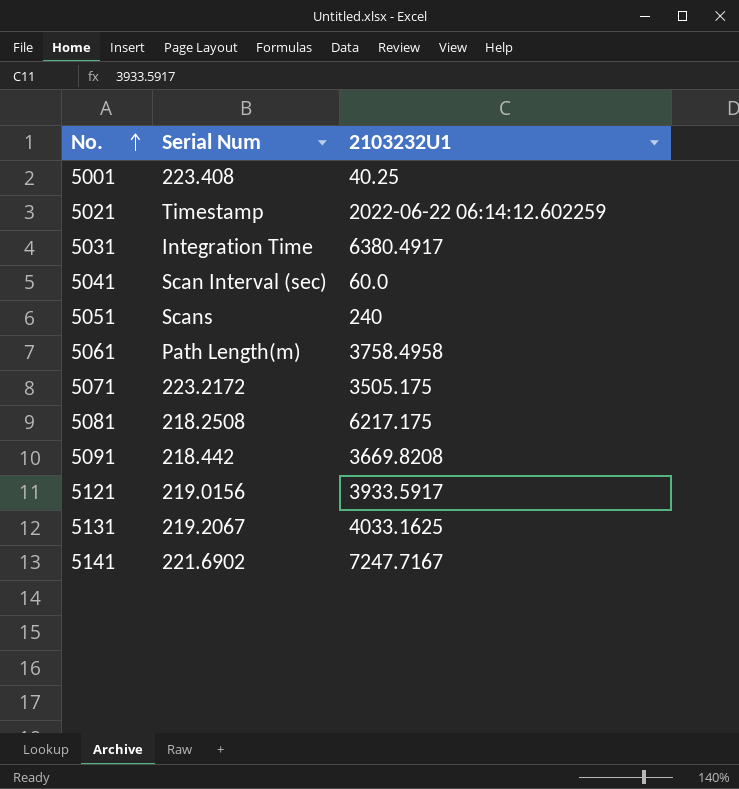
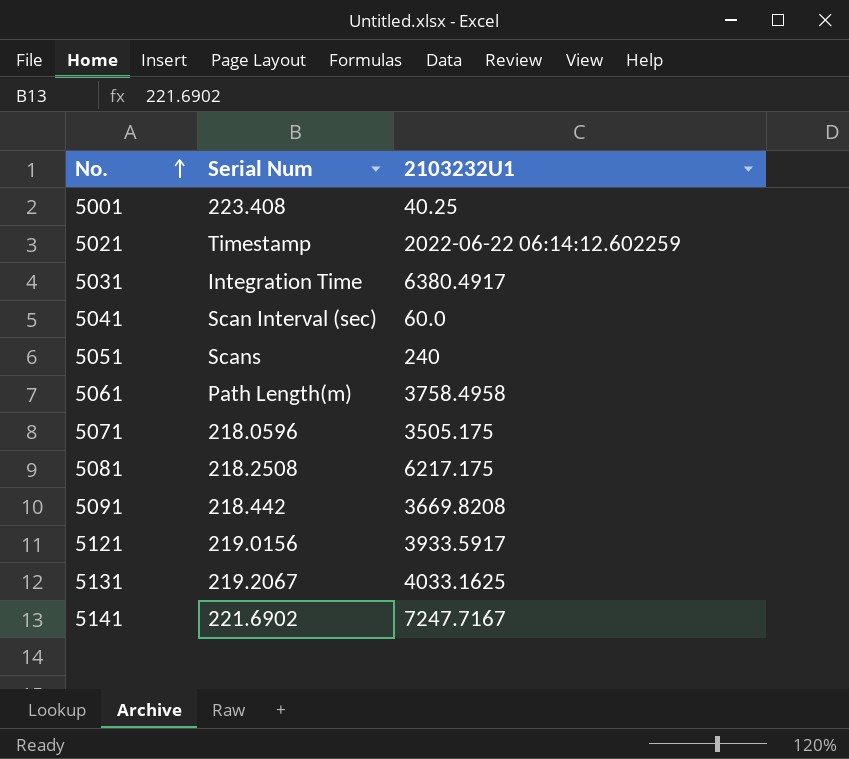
5071 | Serial Num: 223.2172 -> 218.0596

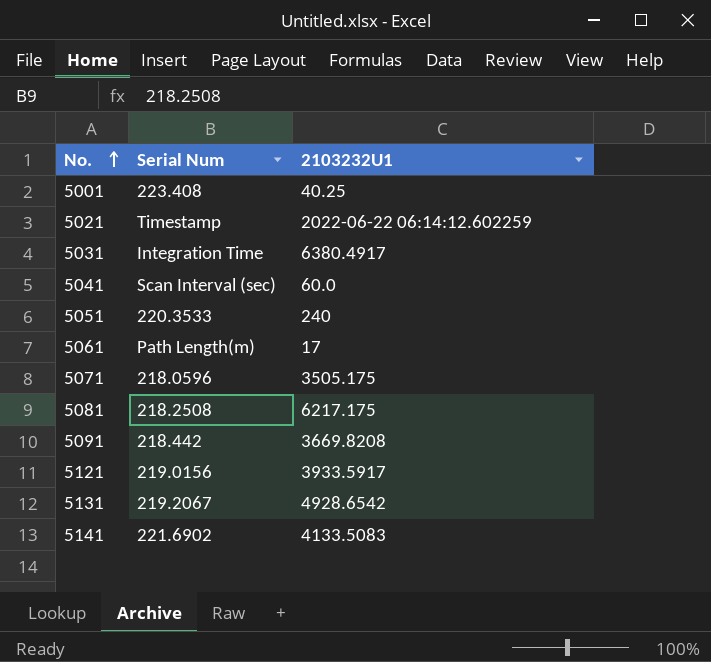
5051 | Serial Num: Scans -> 220.3533
5061 | 2103232U1: 3758.4958 -> 17
5131 | 2103232U1: 4033.1625 -> 4928.6542
5141 | 2103232U1: 7247.7167 -> 4133.5083

